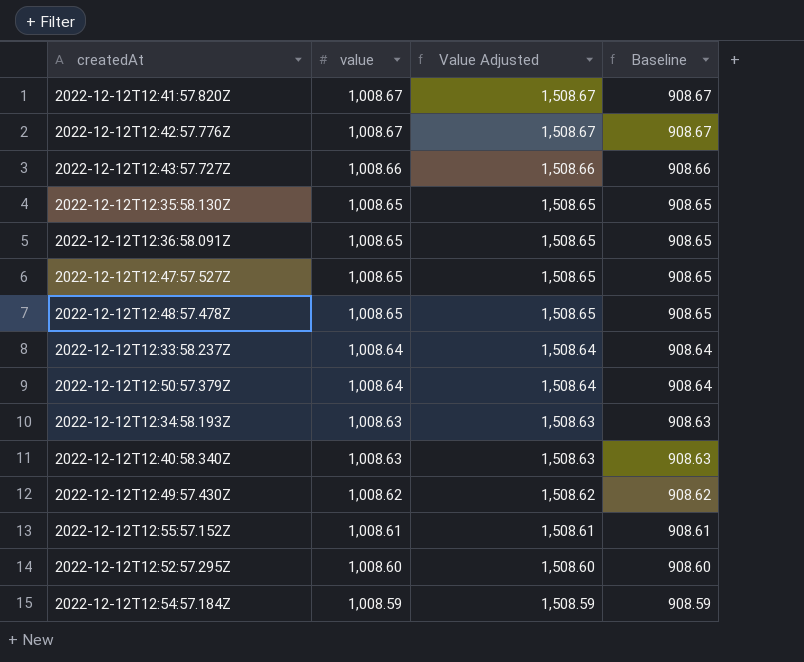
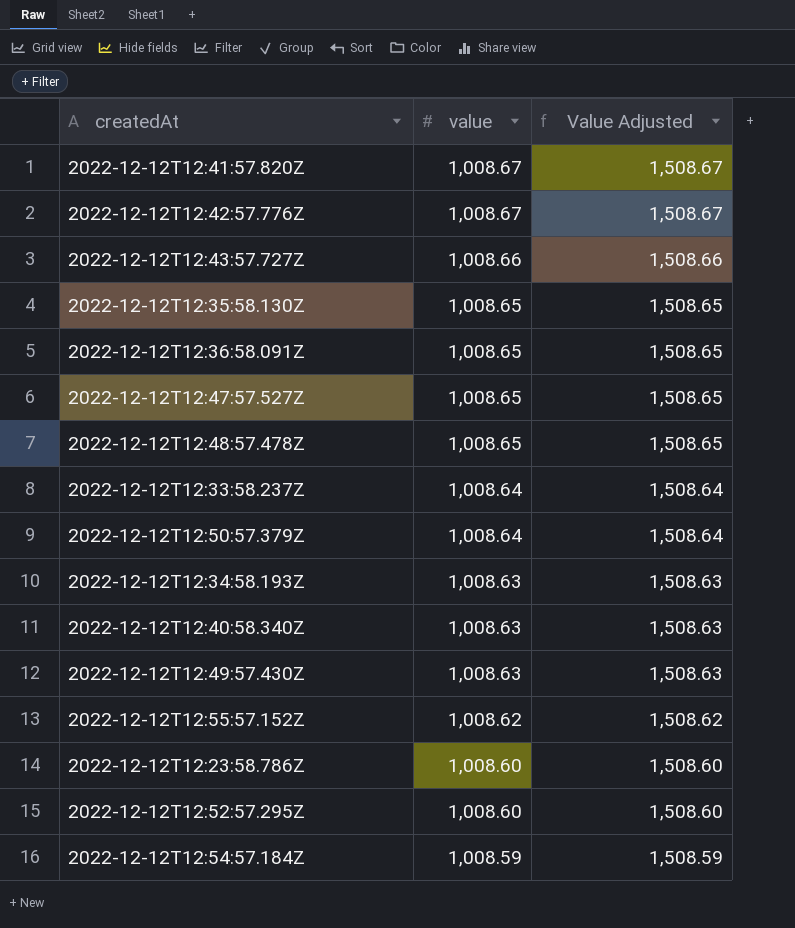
column Baseline | formula: [value] - 100 -> none
2022-12-12T12:49:57.430Z | value: 1,008.62 -> 1,008.63
2022-12-12T12:49:57.430Z | Value Adjusted: 1,508.62 -> 1,508.63
2022-12-12T12:55:57.152Z | value: 1,008.61 -> 1,008.62
2022-12-12T12:55:57.152Z | Value Adjusted: 1,508.61 -> 1,508.62
row 2022-12-12T12:23:58.786Z: none -> 1,008.60 | 1,508.60

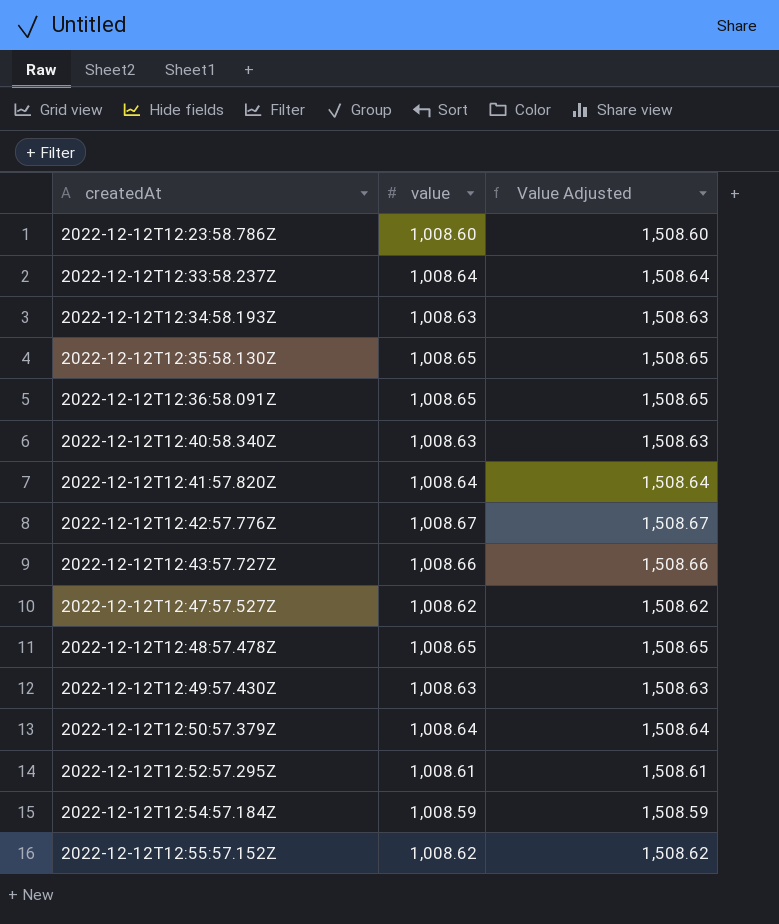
row order: value descending -> createdAt ascending
2022-12-12T12:41:57.820Z | value: 1,008.67 -> 1,008.64
2022-12-12T12:41:57.820Z | Value Adjusted: 1,508.67 -> 1,508.64
2022-12-12T12:47:57.527Z | value: 1,008.65 -> 1,008.62
2022-12-12T12:47:57.527Z | Value Adjusted: 1,508.65 -> 1,508.62
2022-12-12T12:52:57.295Z | value: 1,008.60 -> 1,008.61
2022-12-12T12:52:57.295Z | Value Adjusted: 1,508.60 -> 1,508.61

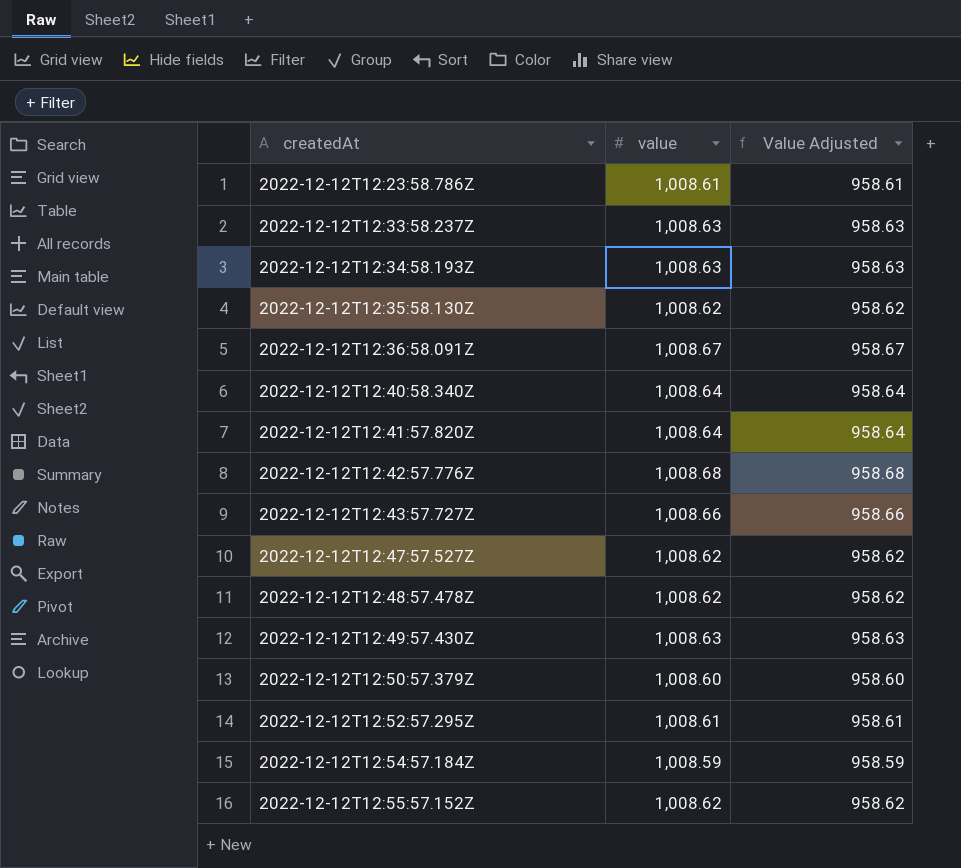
column Value Adjusted | formula: [value] + 500 -> [value] - 50
2022-12-12T12:23:58.786Z | value: 1,008.60 -> 1,008.61
2022-12-12T12:33:58.237Z | value: 1,008.64 -> 1,008.63
2022-12-12T12:35:58.130Z | value: 1,008.65 -> 1,008.62
2022-12-12T12:36:58.091Z | value: 1,008.65 -> 1,008.67
2022-12-12T12:40:58.340Z | value: 1,008.63 -> 1,008.64
2022-12-12T12:42:57.776Z | value: 1,008.67 -> 1,008.68
2022-12-12T12:48:57.478Z | value: 1,008.65 -> 1,008.62
2022-12-12T12:50:57.379Z | value: 1,008.64 -> 1,008.60

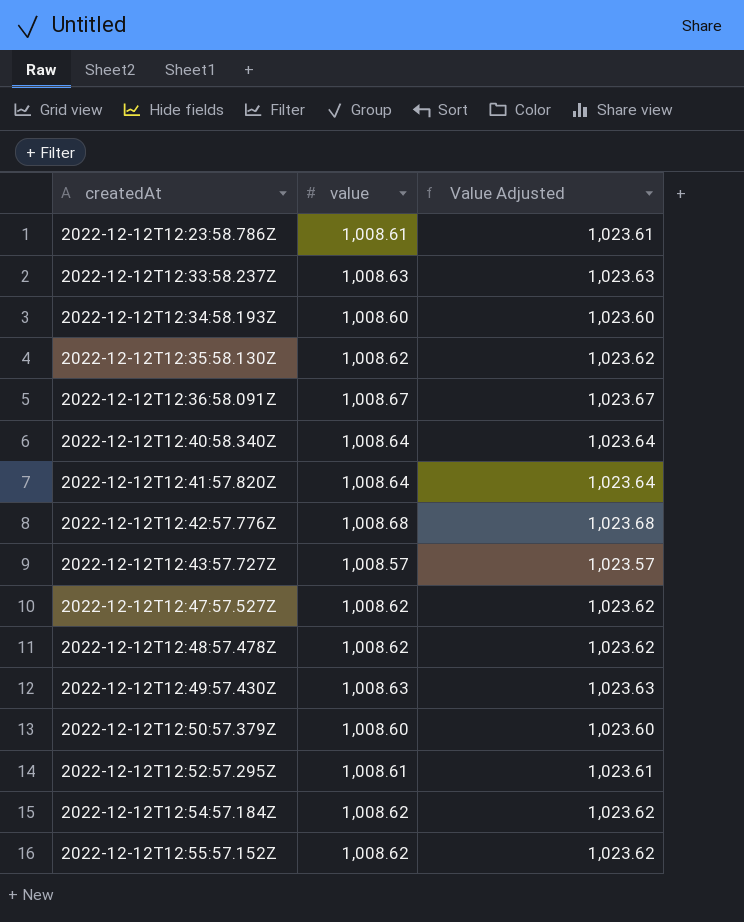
column Value Adjusted | formula: [value] - 50 -> [value] + 15
2022-12-12T12:34:58.193Z | value: 1,008.63 -> 1,008.60
2022-12-12T12:43:57.727Z | value: 1,008.66 -> 1,008.57
2022-12-12T12:54:57.184Z | value: 1,008.59 -> 1,008.62

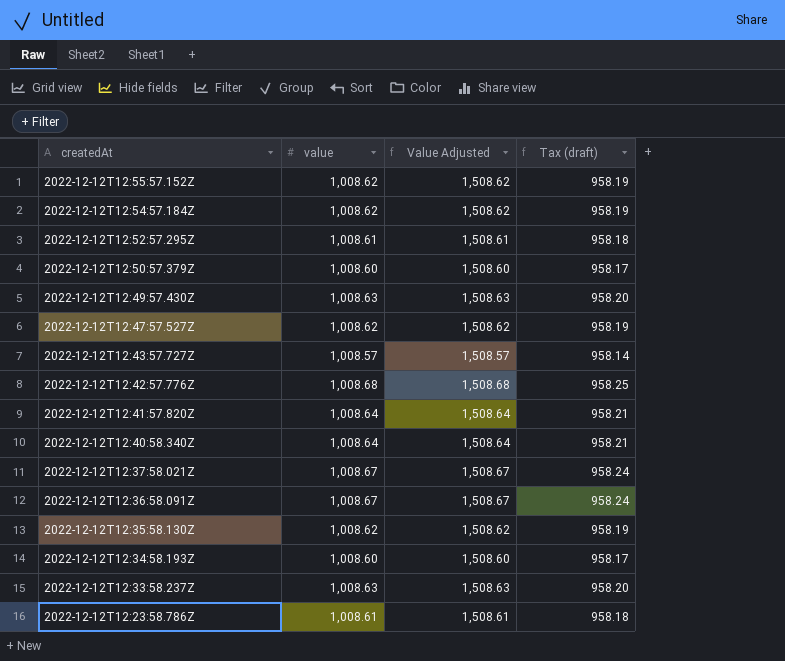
row order: createdAt ascending -> createdAt descending
column Value Adjusted | formula: [value] + 15 -> [value] + 500
column Tax (draft) | formula: none -> [value] * 0.95
row 2022-12-12T12:48:57.478Z: 1,008.62 | 1,023.62 -> none
row 2022-12-12T12:37:58.021Z: none -> 1,008.67 | 1,508.67 | 958.24

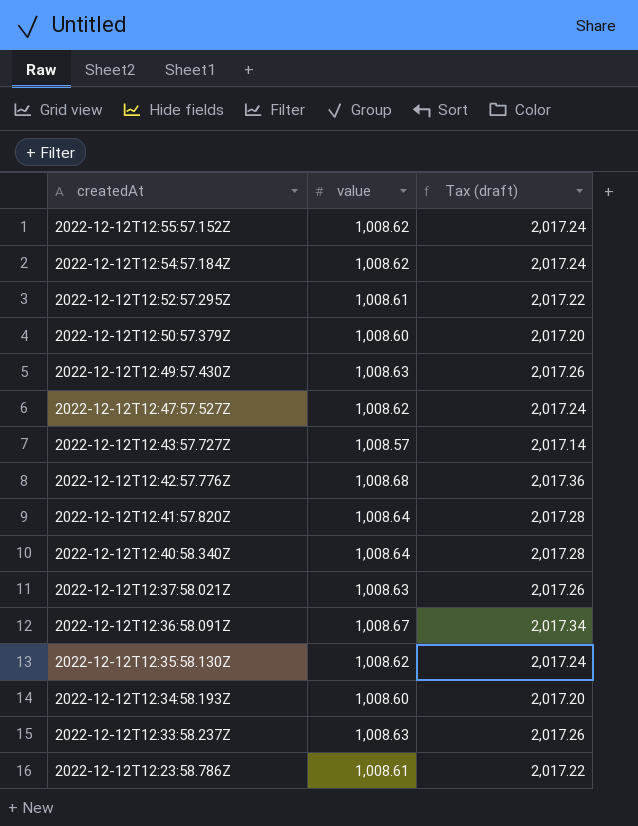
column Value Adjusted | formula: [value] + 500 -> none
column Tax (draft) | formula: [value] * 0.95 -> [value] * 2
2022-12-12T12:37:58.021Z | value: 1,008.67 -> 1,008.63

